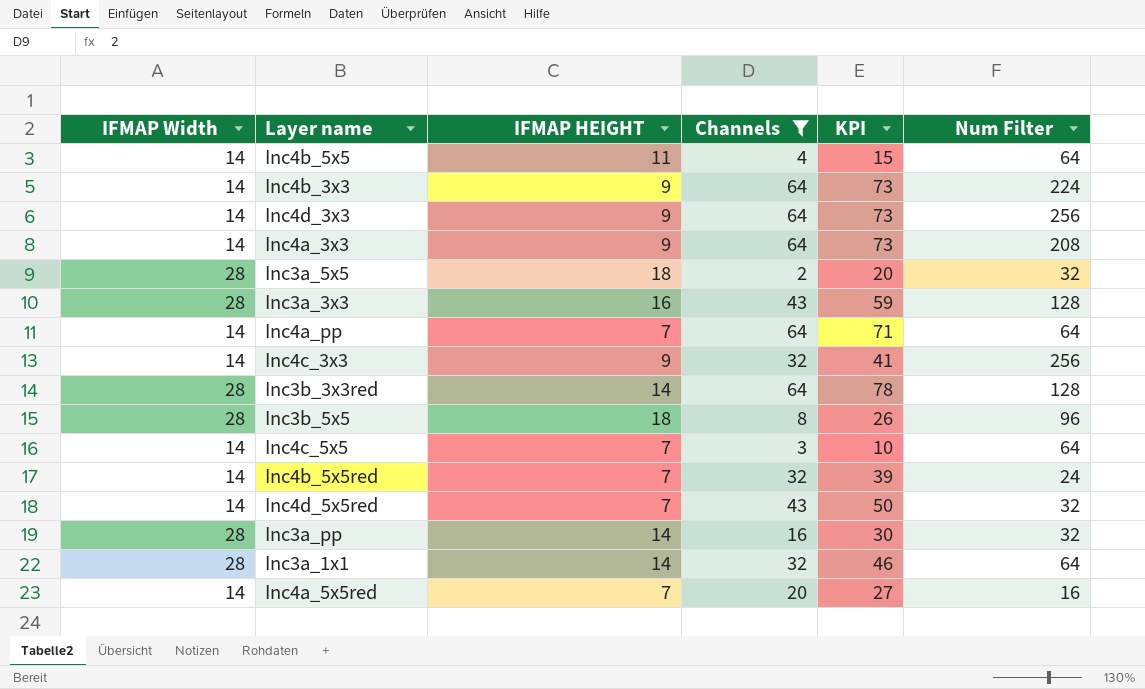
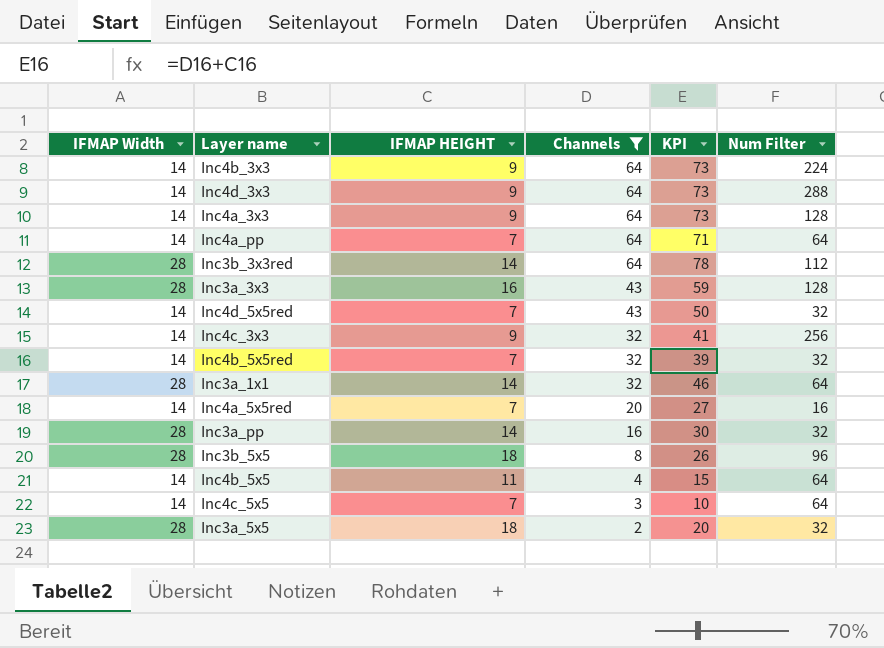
row order: none -> Channels descending
Inc4d_3x3 | Num Filter: 256 -> 288
Inc4a_3x3 | Num Filter: 208 -> 128
Inc3b_3x3red | Num Filter: 128 -> 112
Inc4b_5x5red | Num Filter: 24 -> 32

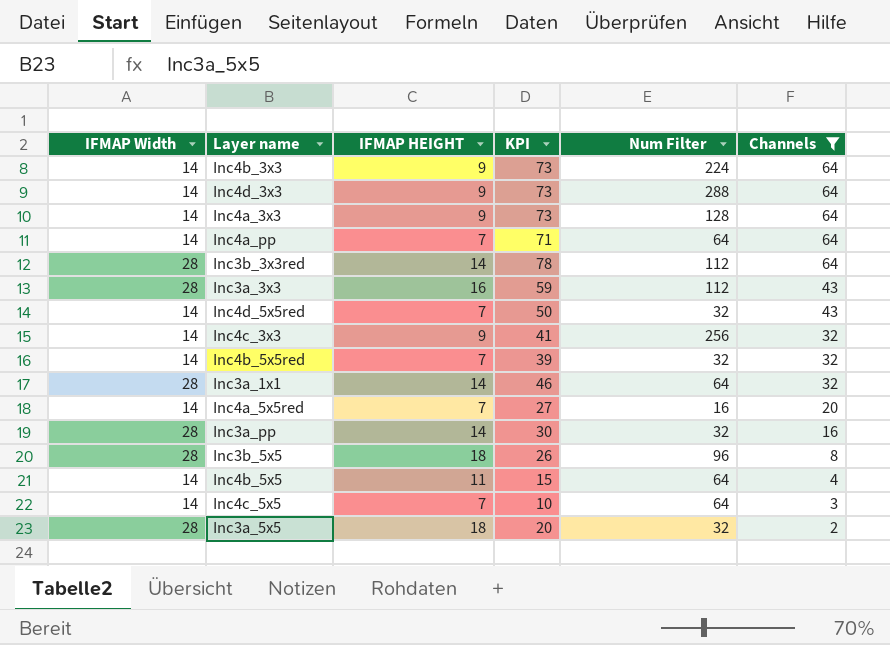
column Channels | position: 4 -> 6
Inc3a_3x3 | Num Filter: 128 -> 112

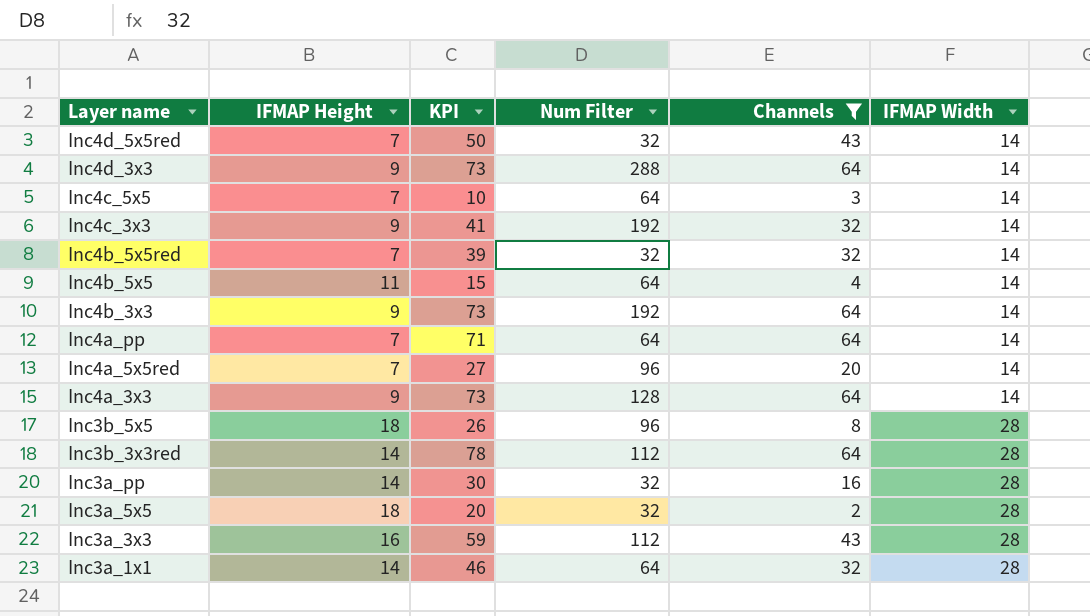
row order: Channels descending -> Layer name descending
column name: IFMAP HEIGHT -> IFMAP Height
column IFMAP Width | position: 1 -> 6
Inc4c_3x3 | Num Filter: 256 -> 192
Inc4b_3x3 | Num Filter: 224 -> 192
Inc4a_5x5red | Num Filter: 16 -> 96

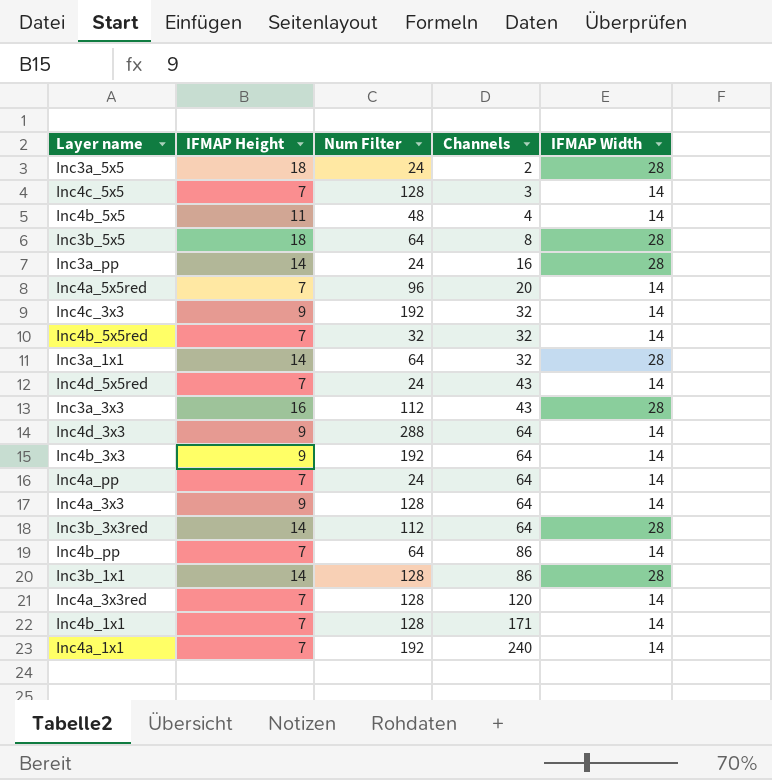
filter: Channels <= 64 -> none
row order: Layer name descending -> Channels ascending
column KPI | formula: [IFMAP Height] + [Channels] -> none
Inc3a_5x5 | Num Filter: 32 -> 24
Inc4c_5x5 | Num Filter: 64 -> 128
Inc4b_5x5 | Num Filter: 64 -> 48
Inc3b_5x5 | Num Filter: 96 -> 64
Inc3a_pp | Num Filter: 32 -> 24
Inc4d_5x5red | Num Filter: 32 -> 24
Inc4a_pp | Num Filter: 64 -> 24

